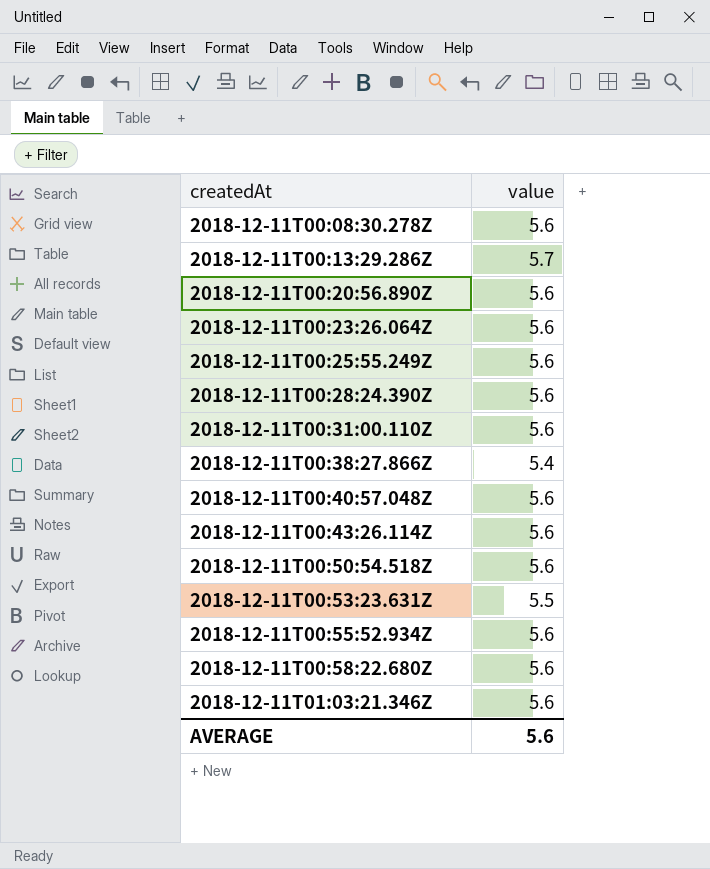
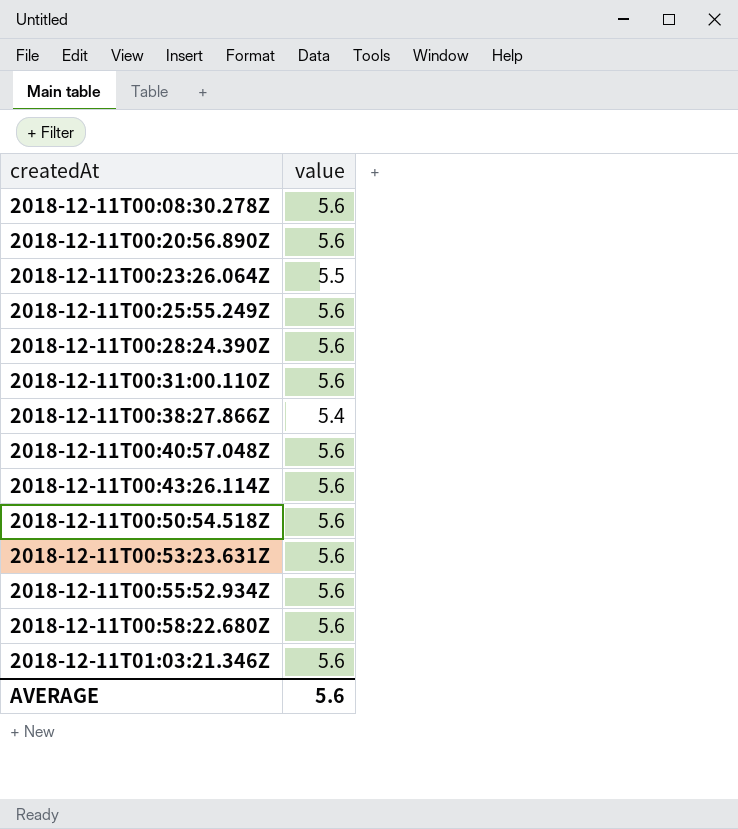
row 2018-12-11T00:13:29.286Z: 5.7 -> none
2018-12-11T00:23:26.064Z | value: 5.6 -> 5.5
2018-12-11T00:53:23.631Z | value: 5.5 -> 5.6

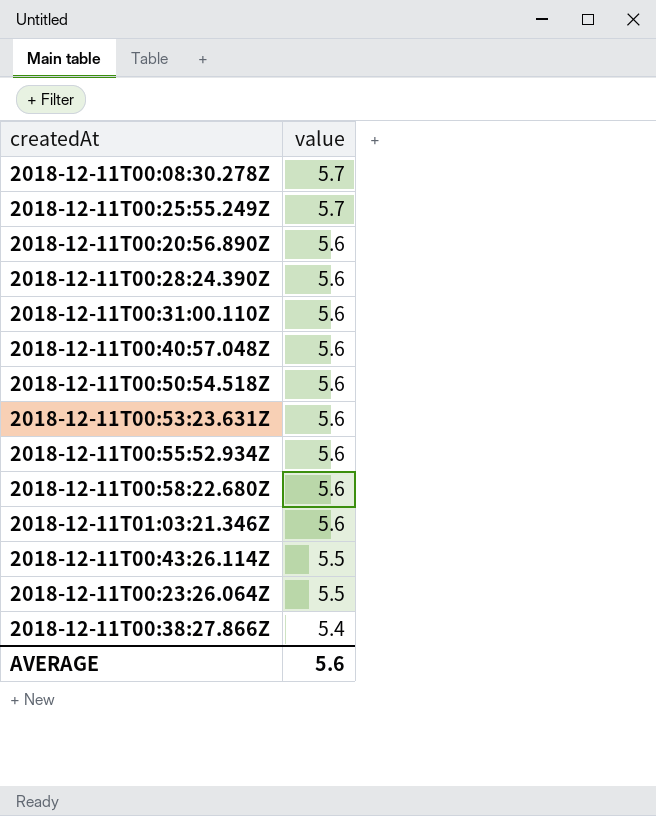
row order: createdAt ascending -> value descending
2018-12-11T00:08:30.278Z | value: 5.6 -> 5.7
2018-12-11T00:25:55.249Z | value: 5.6 -> 5.7
2018-12-11T00:43:26.114Z | value: 5.6 -> 5.5

